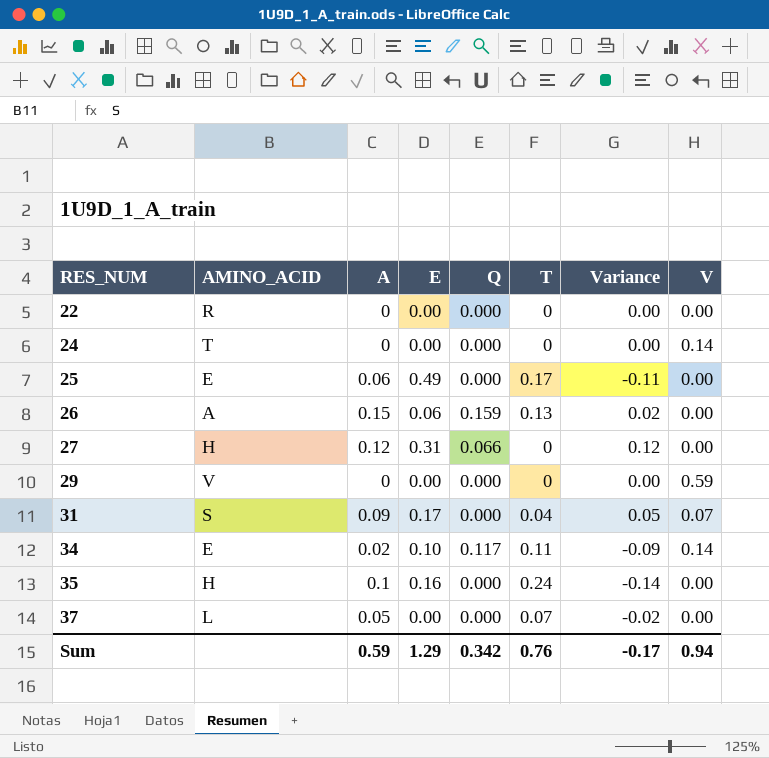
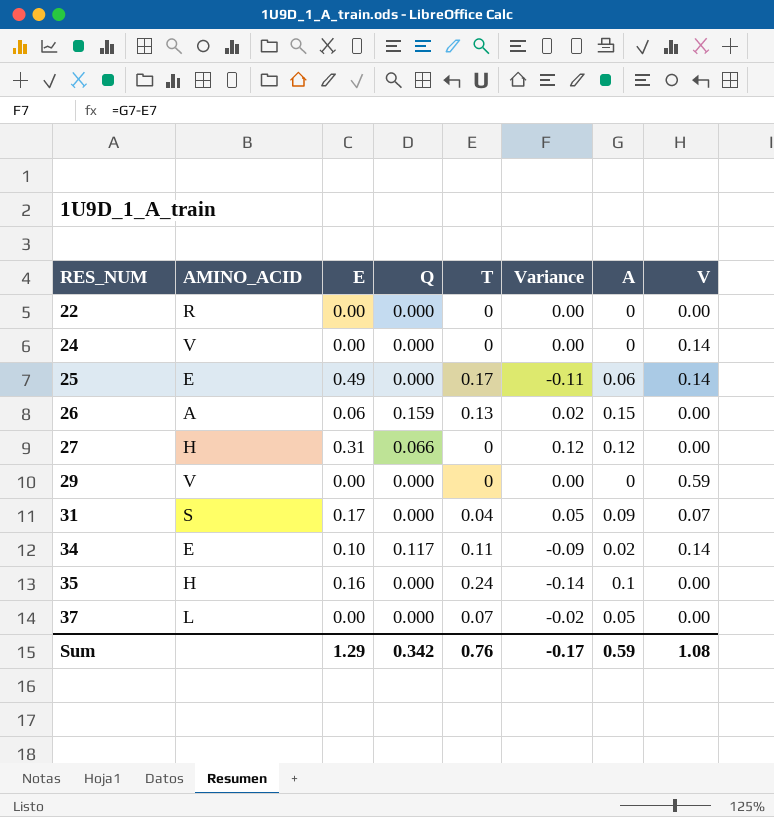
column A | position: 3 -> 7
24 | AMINO_ACID: T -> V
25 | V: 0.00 -> 0.14
Sum | V: 0.94 -> 1.08

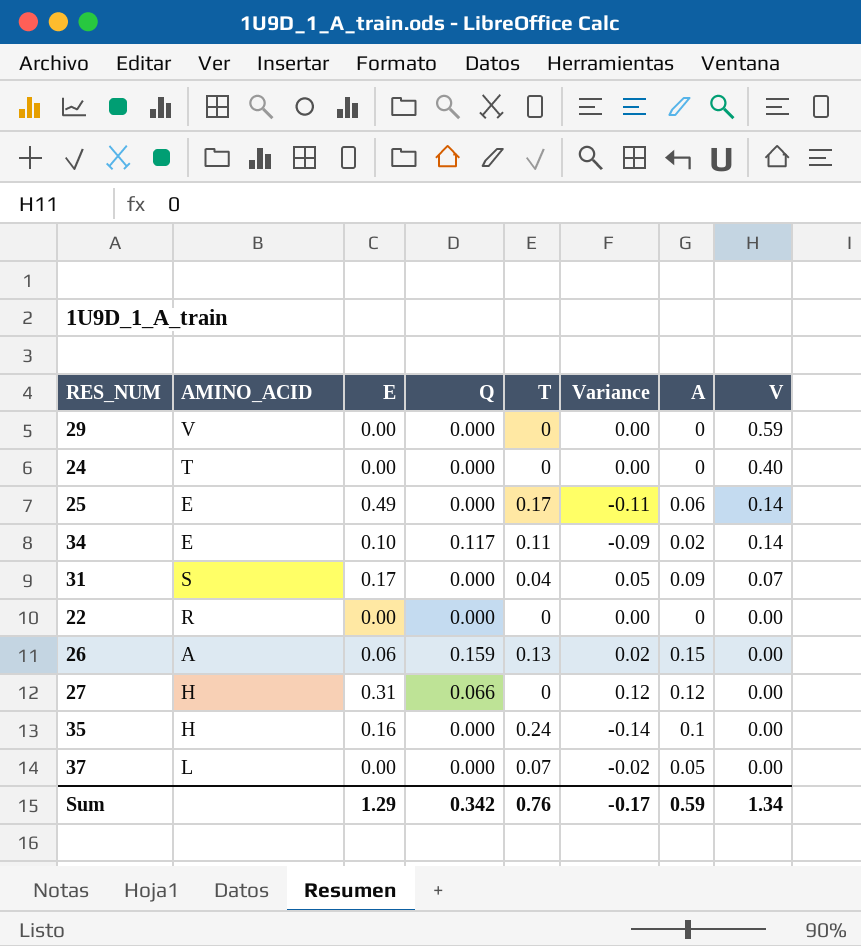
row order: RES_NUM ascending -> V descending
24 | AMINO_ACID: V -> T
24 | V: 0.14 -> 0.40
Sum | V: 1.08 -> 1.34

